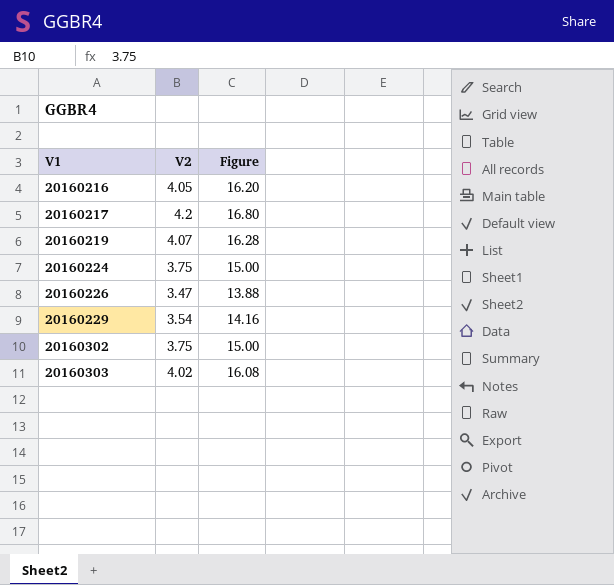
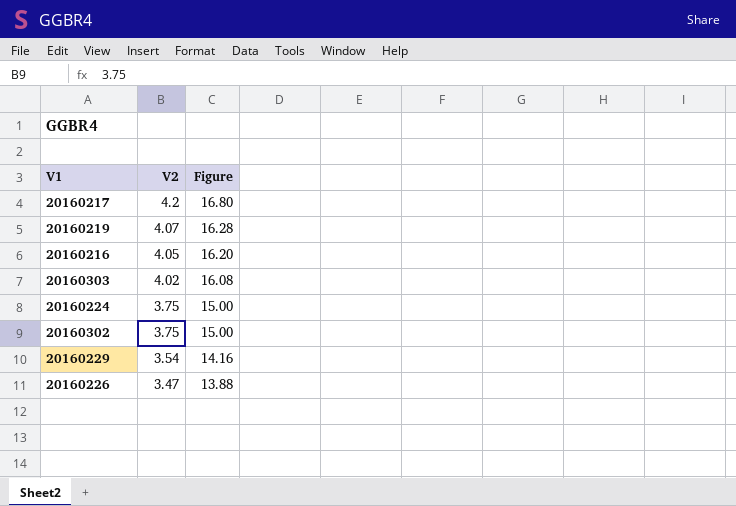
row order: V1 ascending -> V2 descending

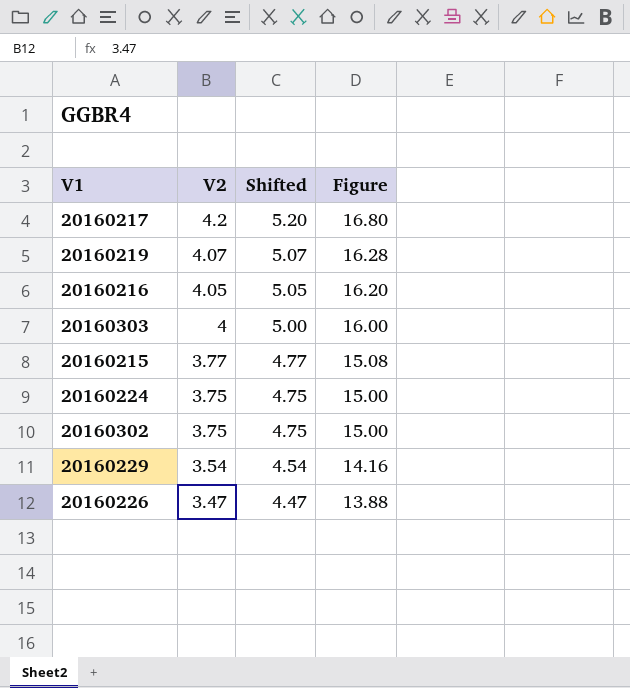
column Shifted | formula: none -> [V2] + 1
20160303 | V2: 4.02 -> 4
20160303 | Figure: 16.08 -> 16.00
row 20160215: none -> 3.77 | 4.77 | 15.08

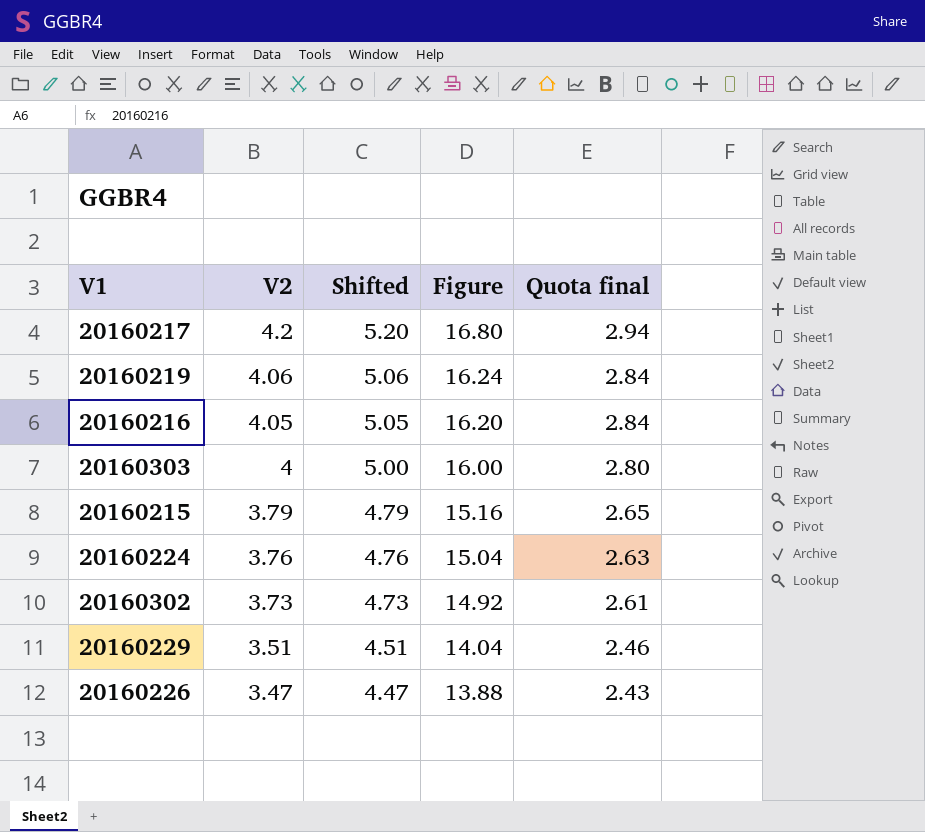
column Quota final | formula: none -> [V2] * 0.7
20160219 | V2: 4.07 -> 4.06
20160219 | Shifted: 5.07 -> 5.06
20160219 | Figure: 16.28 -> 16.24
20160215 | V2: 3.77 -> 3.79
20160215 | Shifted: 4.77 -> 4.79
20160215 | Figure: 15.08 -> 15.16
20160224 | V2: 3.75 -> 3.76
20160224 | Shifted: 4.75 -> 4.76
20160224 | Figure: 15.00 -> 15.04
20160302 | V2: 3.75 -> 3.73
20160302 | Shifted: 4.75 -> 4.73
20160302 | Figure: 15.00 -> 14.92
20160229 | V2: 3.54 -> 3.51
20160229 | Shifted: 4.54 -> 4.51
20160229 | Figure: 14.16 -> 14.04

